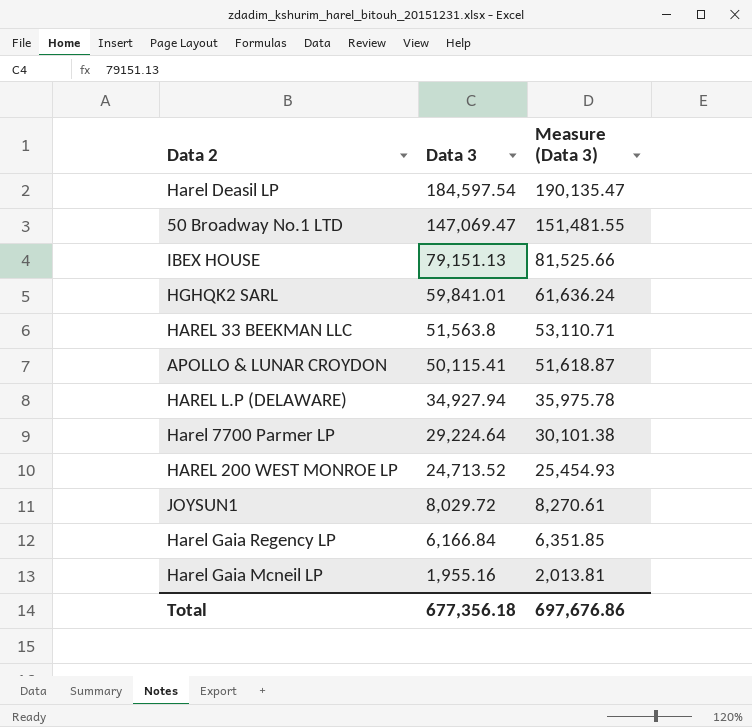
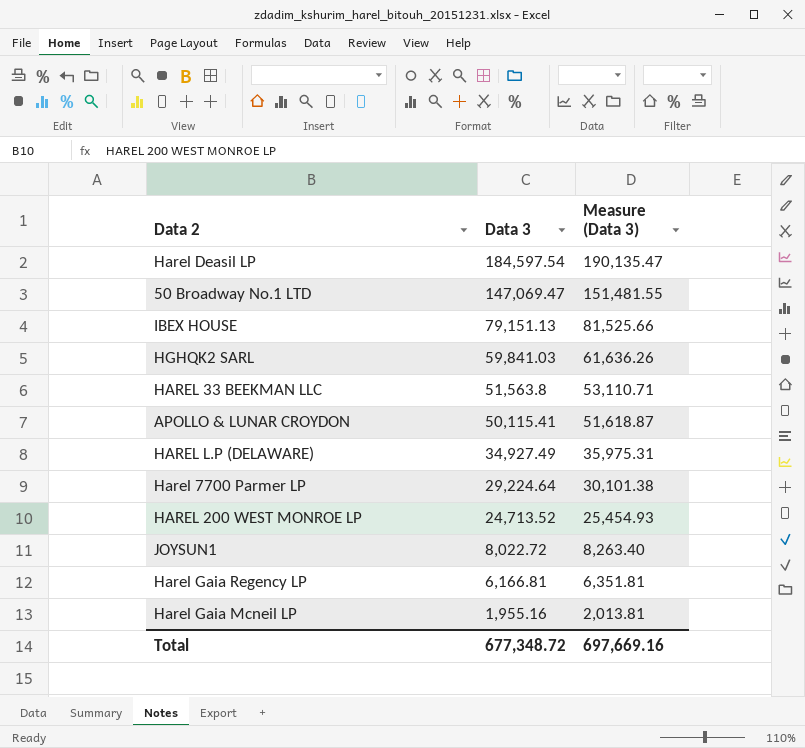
HGHQK2 SARL | Data 3: 59,841.01 -> 59,841.03
HGHQK2 SARL | Measure (Data 3): 61,636.24 -> 61,636.26
HAREL L.P (DELAWARE) | Data 3: 34,927.94 -> 34,927.49
HAREL L.P (DELAWARE) | Measure (Data 3): 35,975.78 -> 35,975.31
JOYSUN1 | Data 3: 8,029.72 -> 8,022.72
JOYSUN1 | Measure (Data 3): 8,270.61 -> 8,263.40
Harel Gaia Regency LP | Data 3: 6,166.84 -> 6,166.81
Harel Gaia Regency LP | Measure (Data 3): 6,351.85 -> 6,351.81
Total | Data 3: 677,356.18 -> 677,348.72
Total | Measure (Data 3): 697,676.86 -> 697,669.16

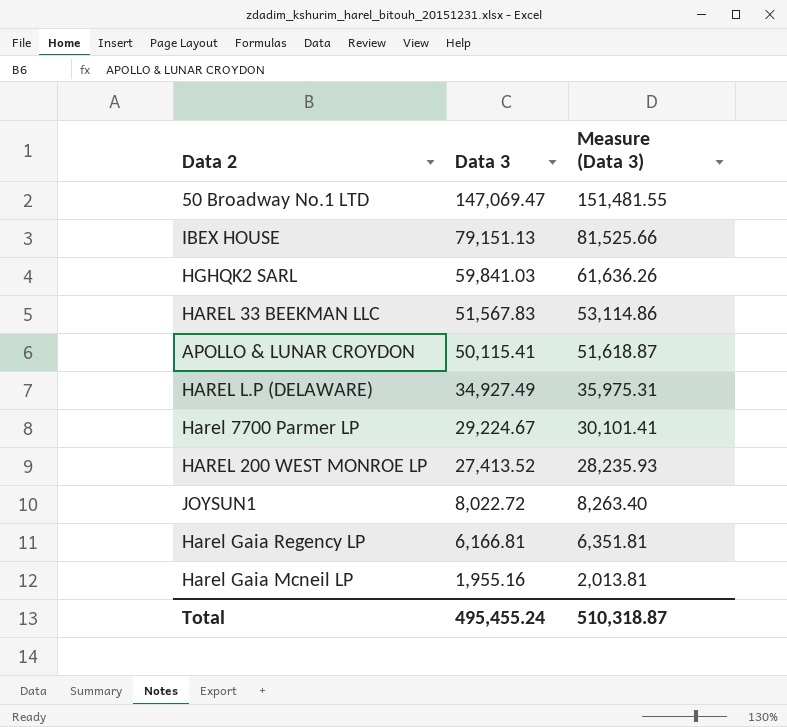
row Harel Deasil LP: 184,597.54 | 190,135.47 -> none
HAREL 33 BEEKMAN LLC | Data 3: 51,563.8 -> 51,567.83
HAREL 33 BEEKMAN LLC | Measure (Data 3): 53,110.71 -> 53,114.86
Harel 7700 Parmer LP | Data 3: 29,224.64 -> 29,224.67
Harel 7700 Parmer LP | Measure (Data 3): 30,101.38 -> 30,101.41
HAREL 200 WEST MONROE LP | Data 3: 24,713.52 -> 27,413.52
HAREL 200 WEST MONROE LP | Measure (Data 3): 25,454.93 -> 28,235.93
Total | Data 3: 677,348.72 -> 495,455.24
Total | Measure (Data 3): 697,669.16 -> 510,318.87

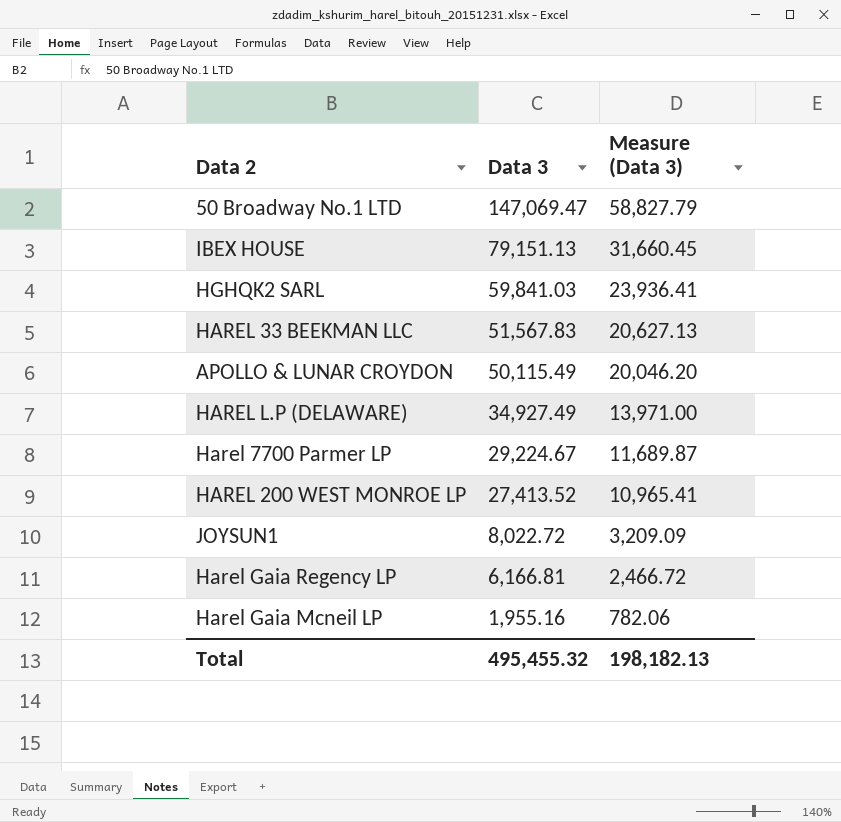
column Measure (Data 3) | formula: [Data 3] * 1.03 -> [Data 3] * 0.4
APOLLO & LUNAR CROYDON | Data 3: 50,115.41 -> 50,115.49
Total | Data 3: 495,455.24 -> 495,455.32
Total | Measure (Data 3): 510,318.87 -> 198,182.13

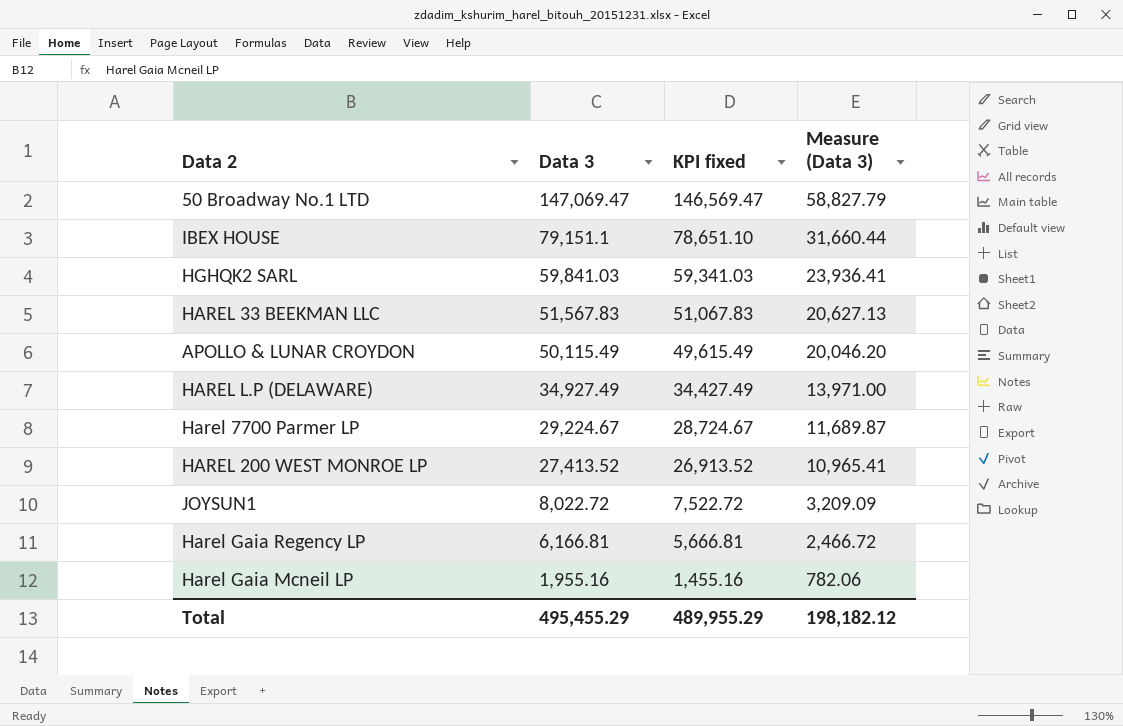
column KPI fixed | formula: none -> [Data 3] - 500
IBEX HOUSE | Data 3: 79,151.13 -> 79,151.1
IBEX HOUSE | Measure (Data 3): 31,660.45 -> 31,660.44
Total | Data 3: 495,455.32 -> 495,455.29
Total | Measure (Data 3): 198,182.13 -> 198,182.12

